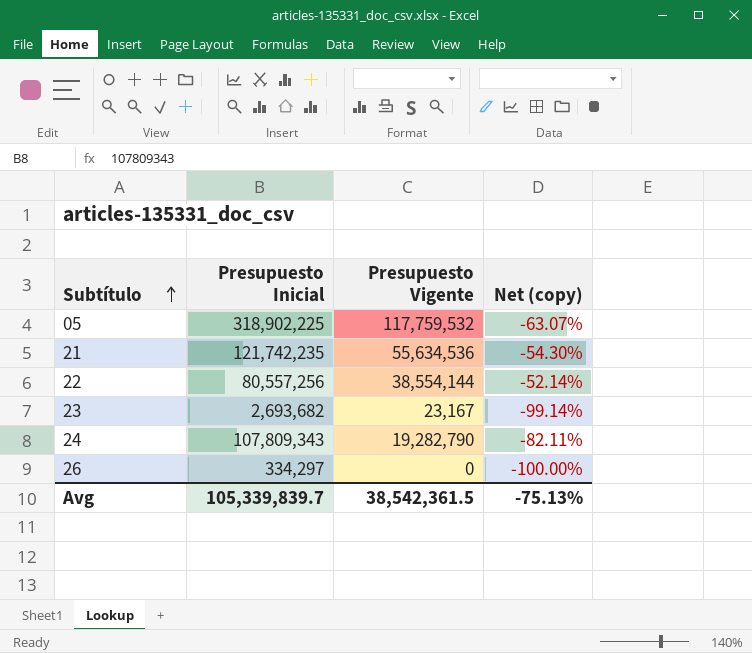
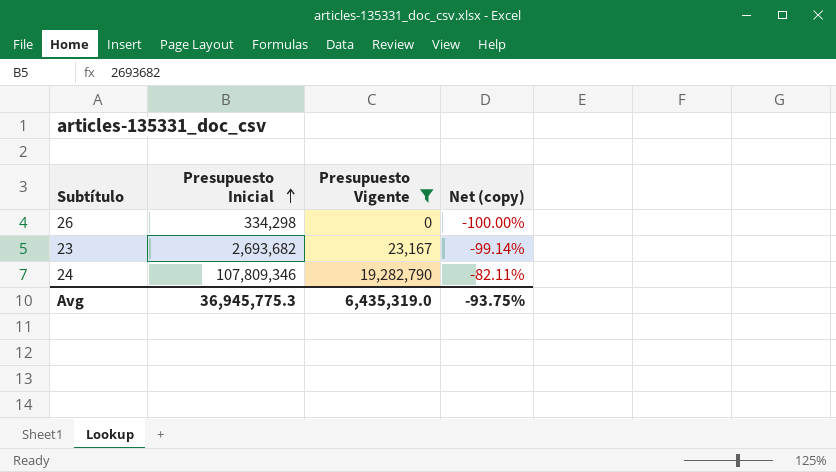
filter: none -> Presupuesto Vigente <= 19,282,790
row order: Subtítulo ascending -> Presupuesto Inicial ascending
26 | Presupuesto Inicial: 334,297 -> 334,298
24 | Presupuesto Inicial: 107,809,343 -> 107,809,346
Avg | Presupuesto Inicial: 105,339,839.7 -> 36,945,775.3
Avg | Presupuesto Vigente: 38,542,361.5 -> 6,435,319.0
Avg | Net (copy): -75.13% -> -93.75%

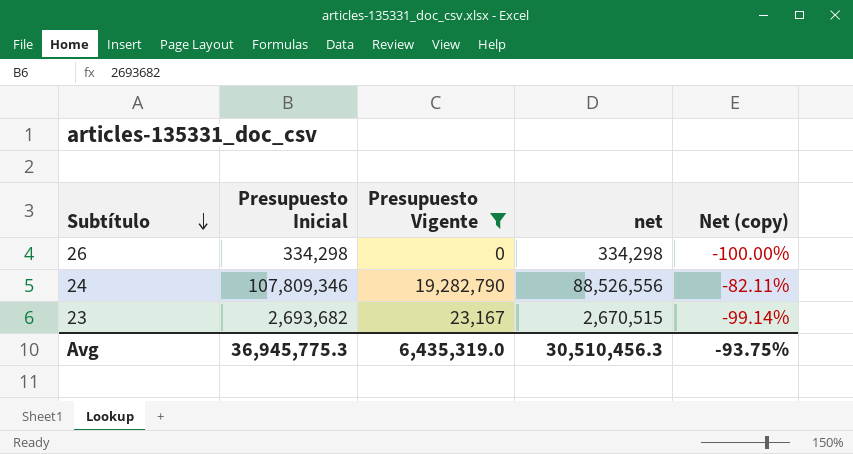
row order: Presupuesto Inicial ascending -> Subtítulo descending
column net | formula: none -> [Presupuesto Inicial] - [Presupuesto Vigente]

